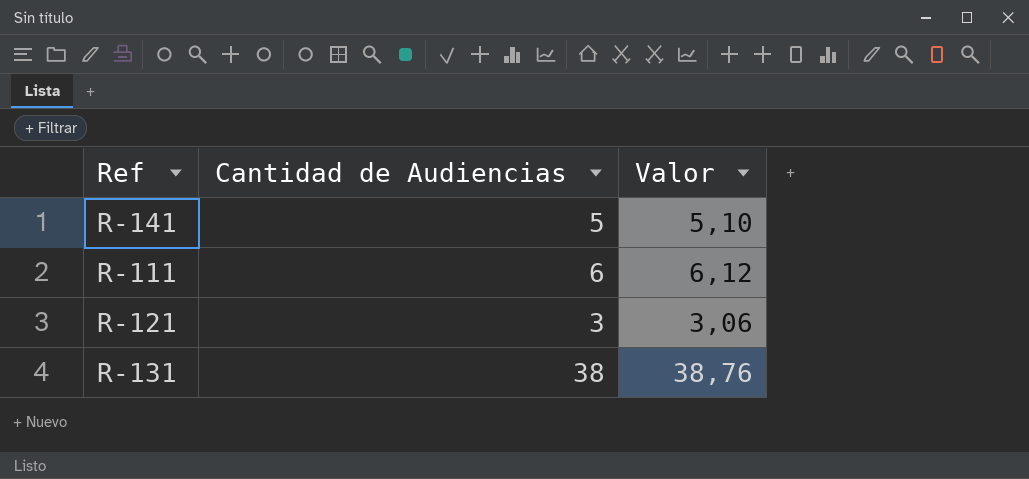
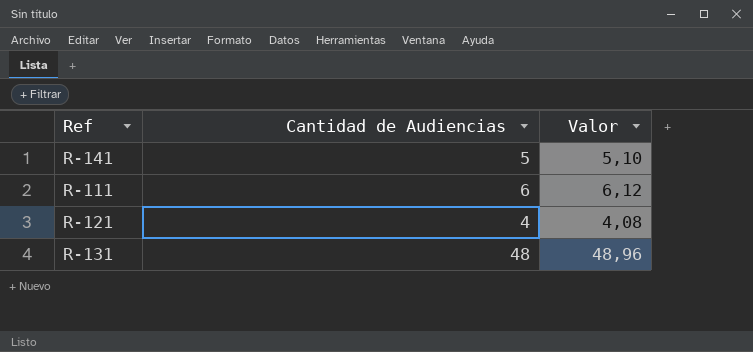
R-121 | Cantidad de Audiencias: 3 -> 4
R-121 | Valor: 3,06 -> 4,08
R-131 | Cantidad de Audiencias: 38 -> 48
R-131 | Valor: 38,76 -> 48,96

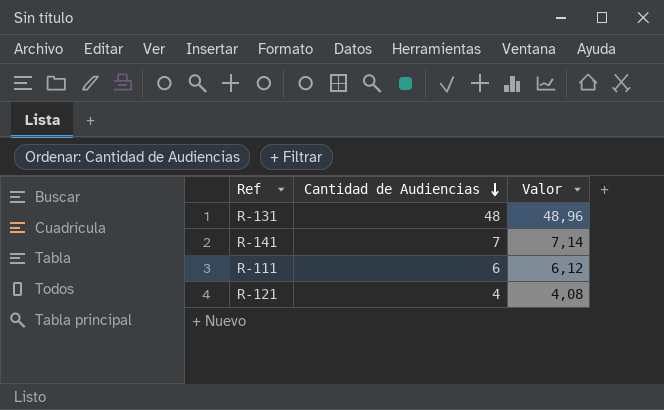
row order: none -> Cantidad de Audiencias descending
R-141 | Cantidad de Audiencias: 5 -> 7
R-141 | Valor: 5,10 -> 7,14

